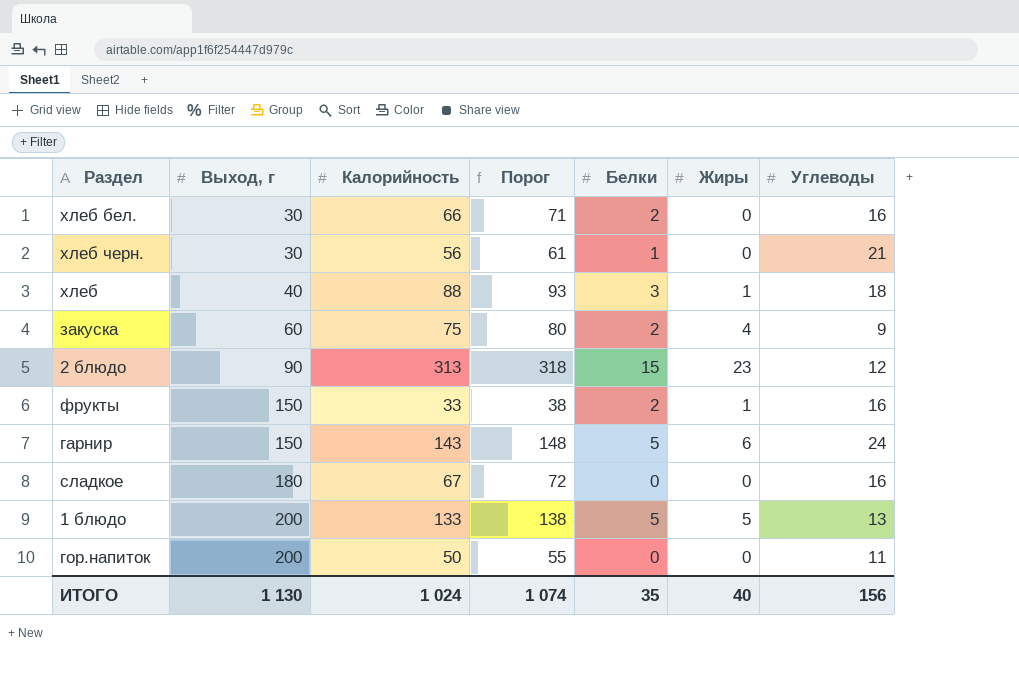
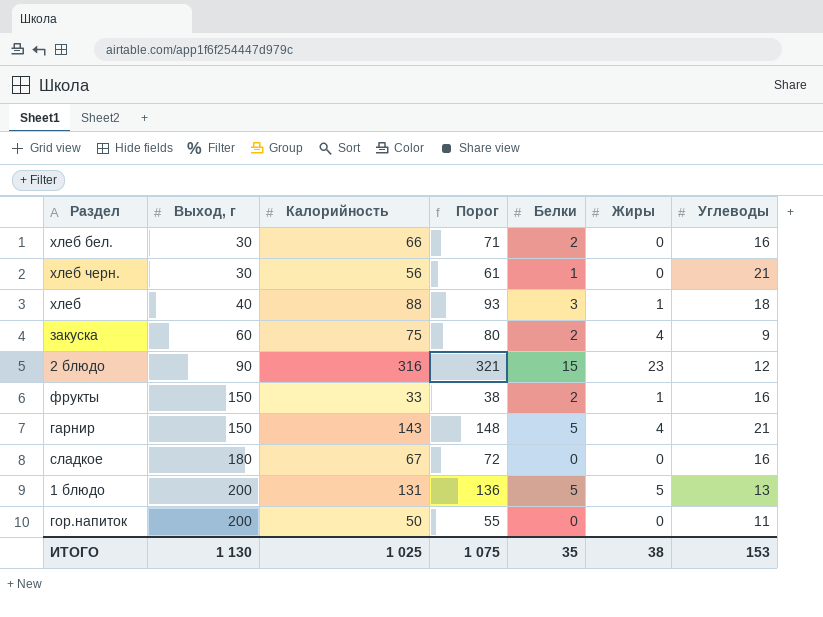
2 блюдо | Калорийность: 313 -> 316
2 блюдо | Порог: 318 -> 321
гарнир | Жиры: 6 -> 4
гарнир | Углеводы: 24 -> 21
1 блюдо | Калорийность: 133 -> 131
1 блюдо | Порог: 138 -> 136
ИТОГО | Калорийность: 1 024 -> 1 025
ИТОГО | Порог: 1 074 -> 1 075
ИТОГО | Жиры: 40 -> 38
ИТОГО | Углеводы: 156 -> 153

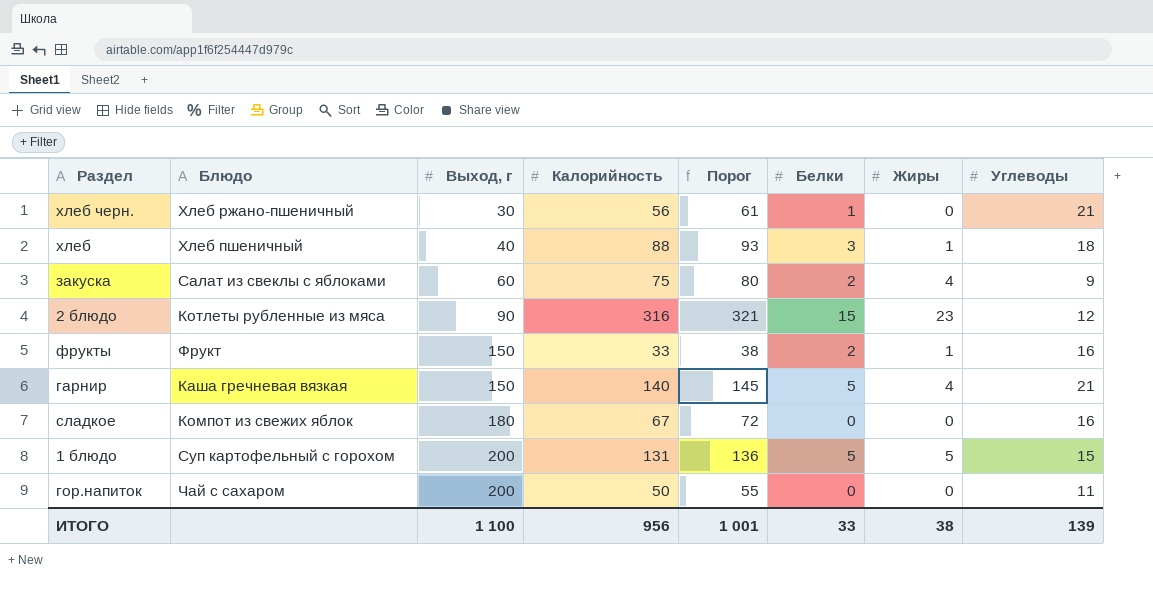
column Блюдо | position: none -> 2
row хлеб бел.: 30 | 66 | 71 | 2 | 0 | 16 -> none
гарнир | Калорийность: 143 -> 140
гарнир | Порог: 148 -> 145
1 блюдо | Углеводы: 13 -> 15
ИТОГО | Выход, г: 1 130 -> 1 100
ИТОГО | Калорийность: 1 025 -> 956
ИТОГО | Порог: 1 075 -> 1 001
ИТОГО | Белки: 35 -> 33
ИТОГО | Углеводы: 153 -> 139

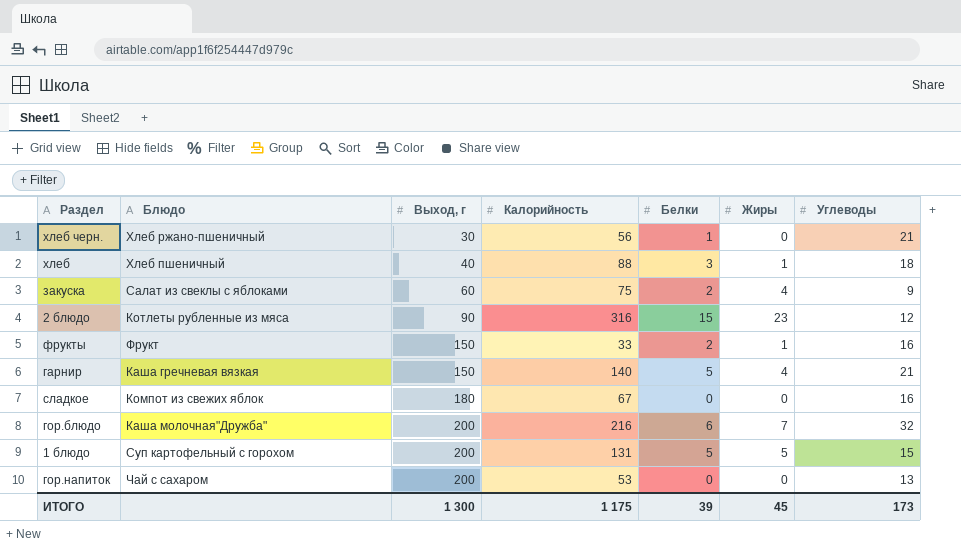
column Порог | formula: [Калорийность] + 5 -> none
row гор.блюдо: none -> Каша молочная"Дружба" | 200 | 216 | 6 | 7 | 32
гор.напиток | Калорийность: 50 -> 53
гор.напиток | Углеводы: 11 -> 13
ИТОГО | Выход, г: 1 100 -> 1 300
ИТОГО | Калорийность: 956 -> 1 175
ИТОГО | Белки: 33 -> 39
ИТОГО | Жиры: 38 -> 45
ИТОГО | Углеводы: 139 -> 173

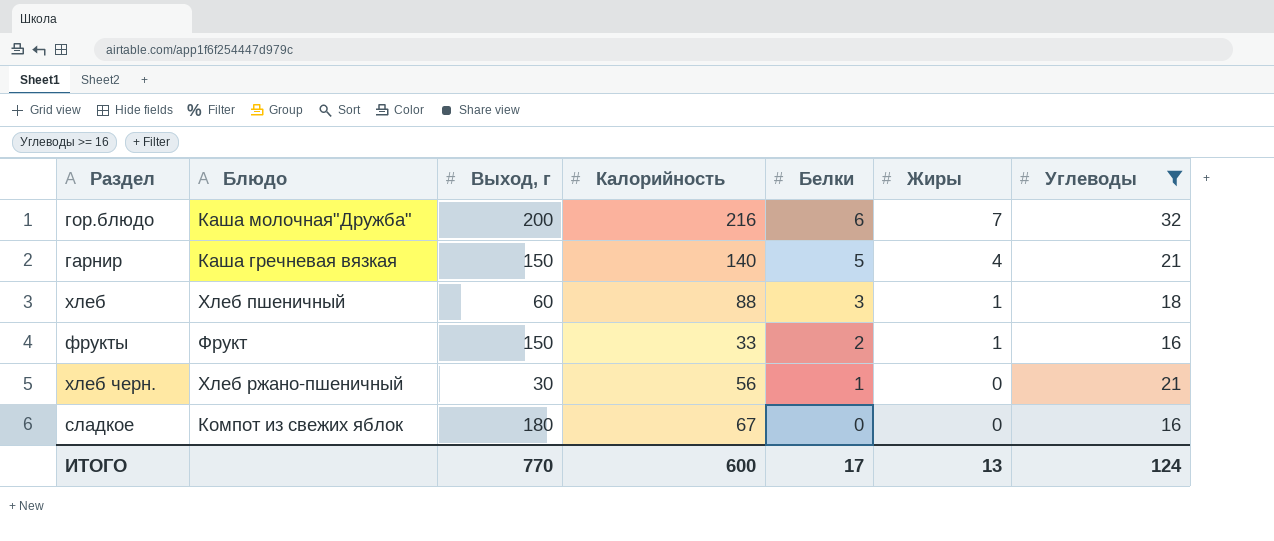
filter: none -> Углеводы >= 16
row order: Выход, г ascending -> Белки descending
хлеб | Выход, г: 40 -> 60
ИТОГО | Выход, г: 1 300 -> 770
ИТОГО | Калорийность: 1 175 -> 600
ИТОГО | Белки: 39 -> 17
ИТОГО | Жиры: 45 -> 13
ИТОГО | Углеводы: 173 -> 124

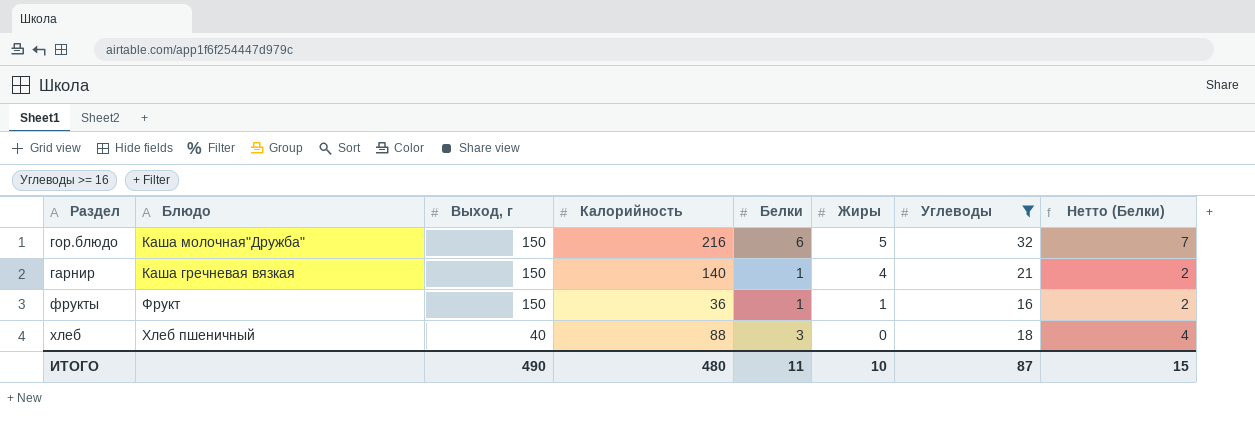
row order: Белки descending -> Выход, г descending
column Нетто (Белки) | formula: none -> [Белки] + 1
row хлеб черн.: Хлеб ржано-пшеничный | 30 | 56 | 1 | 0 | 21 -> none
row сладкое: Компот из свежих яблок | 180 | 67 | 0 | 0 | 16 -> none
гор.блюдо | Выход, г: 200 -> 150
гор.блюдо | Жиры: 7 -> 5
гарнир | Белки: 5 -> 1
фрукты | Калорийность: 33 -> 36
фрукты | Белки: 2 -> 1
хлеб | Выход, г: 60 -> 40
хлеб | Жиры: 1 -> 0
ИТОГО | Выход, г: 770 -> 490
ИТОГО | Калорийность: 600 -> 480
ИТОГО | Белки: 17 -> 11
ИТОГО | Жиры: 13 -> 10
ИТОГО | Углеводы: 124 -> 87

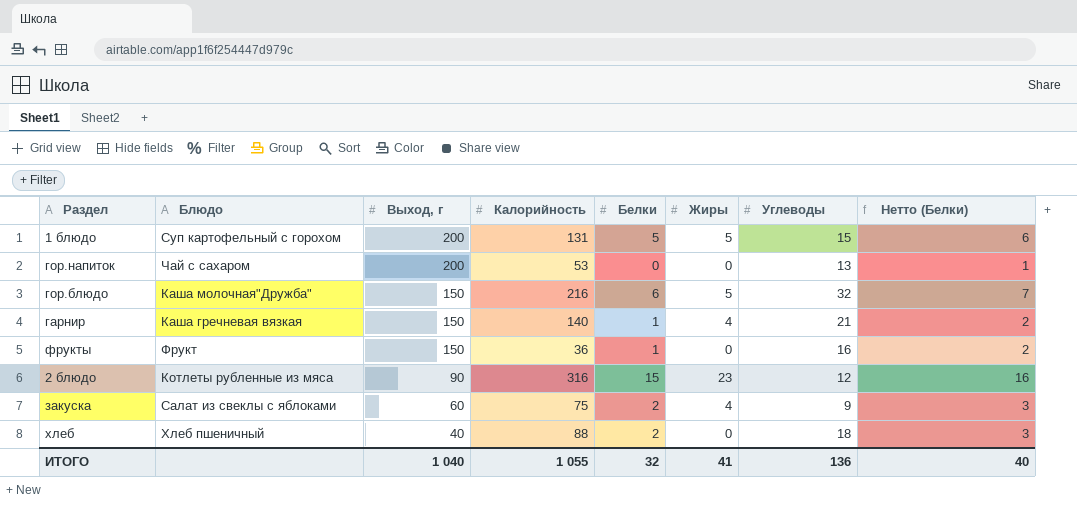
filter: Углеводы >= 16 -> none
фрукты | Жиры: 1 -> 0
хлеб | Белки: 3 -> 2
хлеб | Нетто (Белки): 4 -> 3
ИТОГО | Выход, г: 490 -> 1 040
ИТОГО | Калорийность: 480 -> 1 055
ИТОГО | Белки: 11 -> 32
ИТОГО | Жиры: 10 -> 41
ИТОГО | Углеводы: 87 -> 136
ИТОГО | Нетто (Белки): 15 -> 40

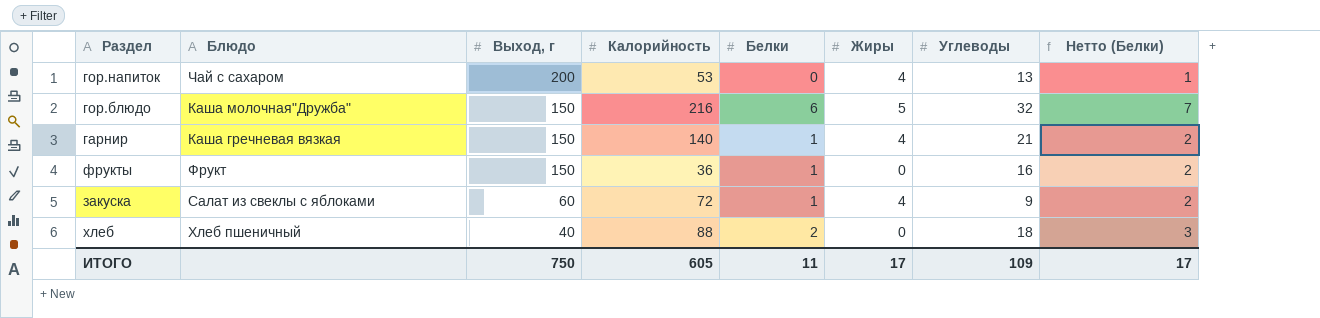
row 1 блюдо: Суп картофельный с горохом | 200 | 131 | 5 | 5 | 15 | 6 -> none
row 2 блюдо: Котлеты рубленные из мяса | 90 | 316 | 15 | 23 | 12 | 16 -> none
гор.напиток | Жиры: 0 -> 4
закуска | Калорийность: 75 -> 72
закуска | Белки: 2 -> 1
закуска | Нетто (Белки): 3 -> 2
ИТОГО | Выход, г: 1 040 -> 750
ИТОГО | Калорийность: 1 055 -> 605
ИТОГО | Белки: 32 -> 11
ИТОГО | Жиры: 41 -> 17
ИТОГО | Углеводы: 136 -> 109
ИТОГО | Нетто (Белки): 40 -> 17

